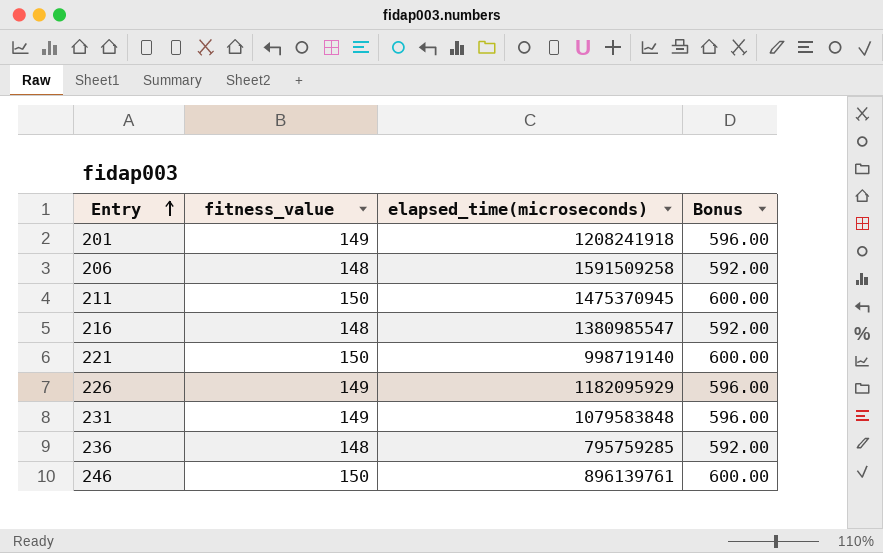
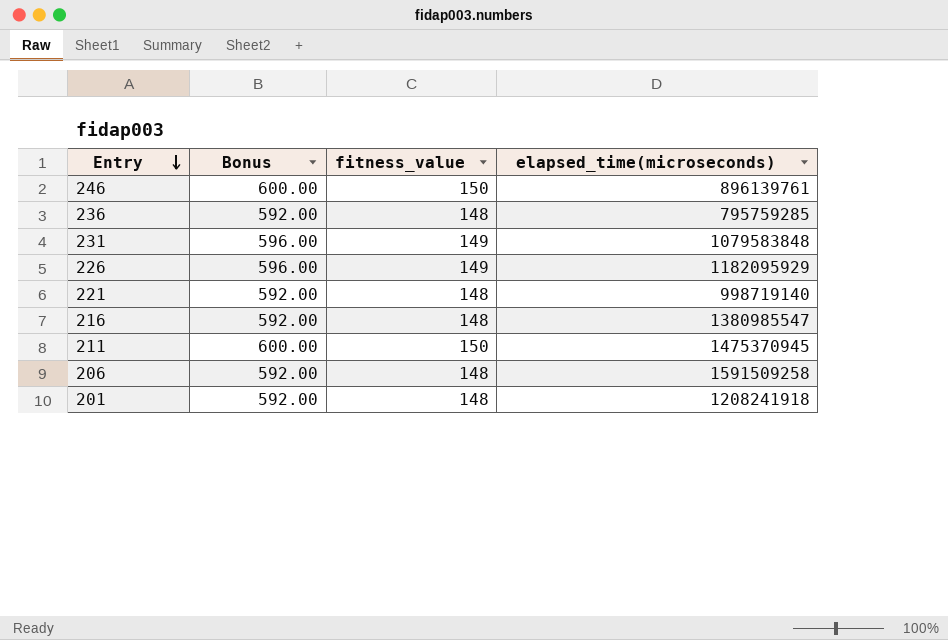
row order: Entry ascending -> Entry descending
column Bonus | position: 4 -> 2
221 | Bonus: 600.00 -> 592.00
221 | fitness_value: 150 -> 148
201 | Bonus: 596.00 -> 592.00
201 | fitness_value: 149 -> 148

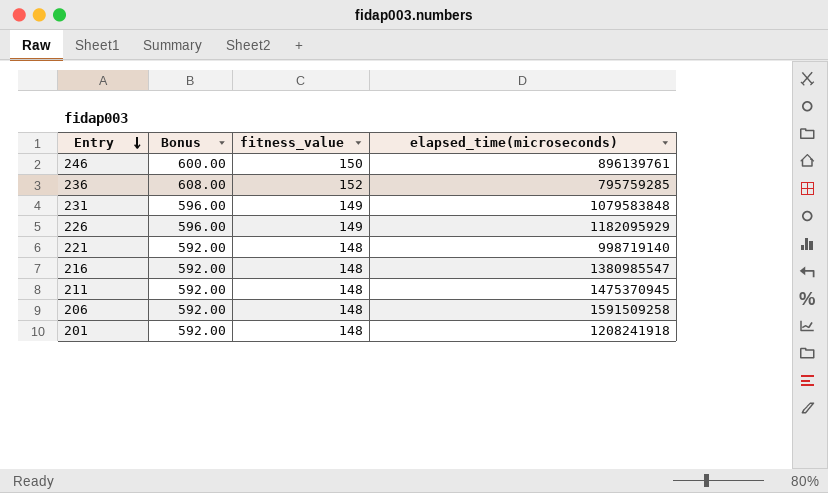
236 | Bonus: 592.00 -> 608.00
236 | fitness_value: 148 -> 152
211 | Bonus: 600.00 -> 592.00
211 | fitness_value: 150 -> 148

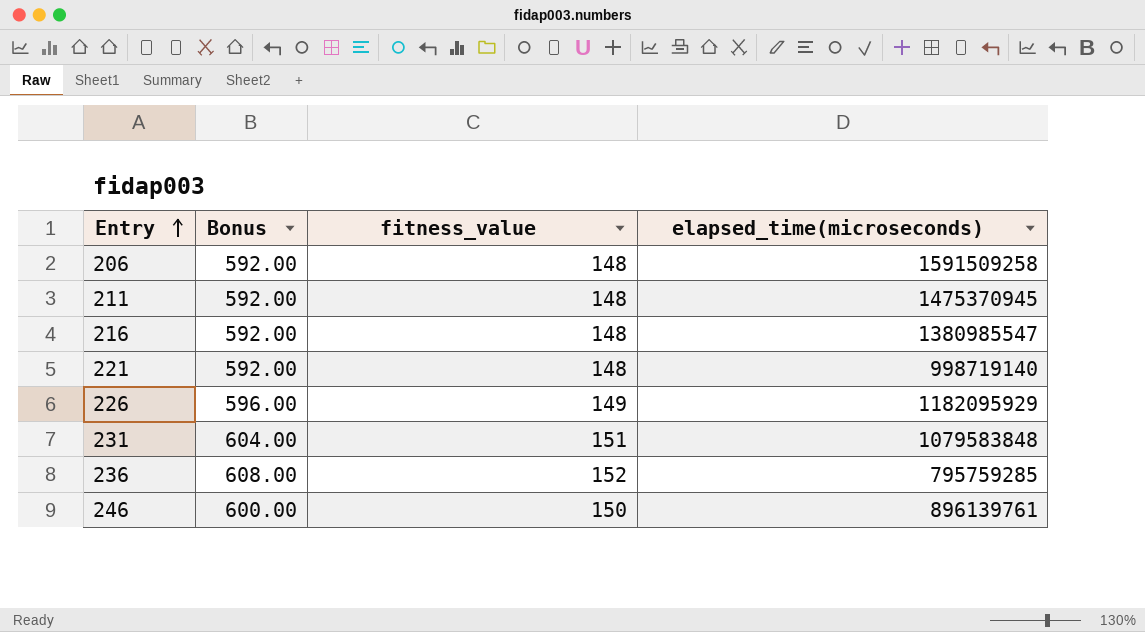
row order: Entry descending -> Entry ascending
row 201: 592.00 | 148 | 1208241918 -> none
231 | Bonus: 596.00 -> 604.00
231 | fitness_value: 149 -> 151

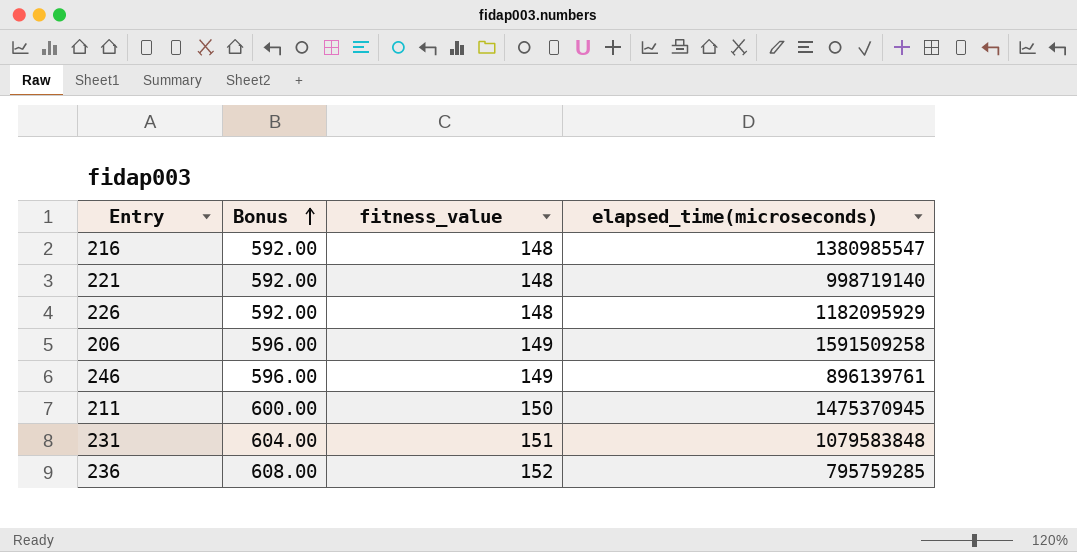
row order: Entry ascending -> Bonus ascending
226 | Bonus: 596.00 -> 592.00
226 | fitness_value: 149 -> 148
206 | Bonus: 592.00 -> 596.00
206 | fitness_value: 148 -> 149
246 | Bonus: 600.00 -> 596.00
246 | fitness_value: 150 -> 149
211 | Bonus: 592.00 -> 600.00
211 | fitness_value: 148 -> 150

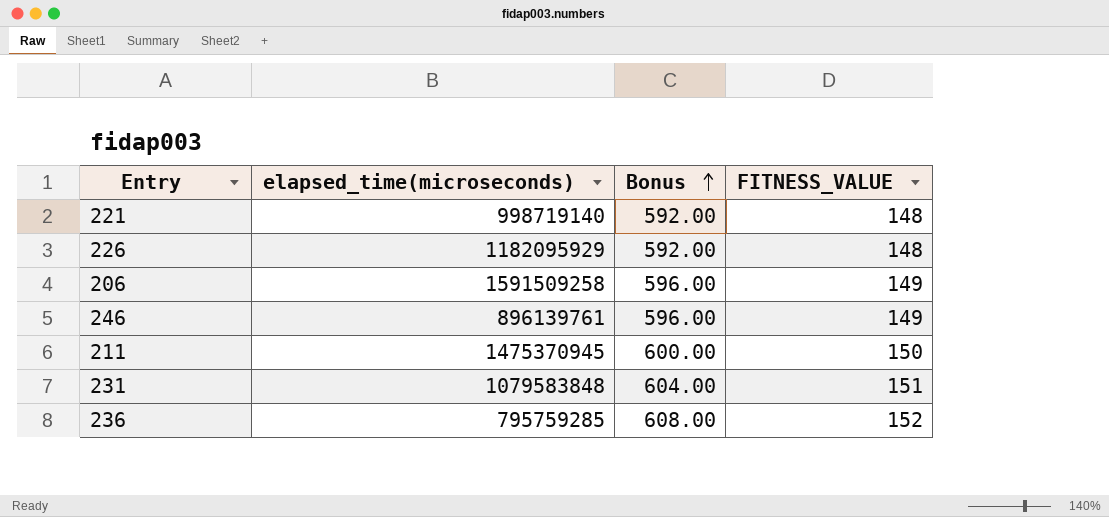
column elapsed_time(microseconds) | position: 4 -> 2
column name: fitness_value -> FITNESS_VALUE
row 216: 592.00 | 148 | 1380985547 -> none

